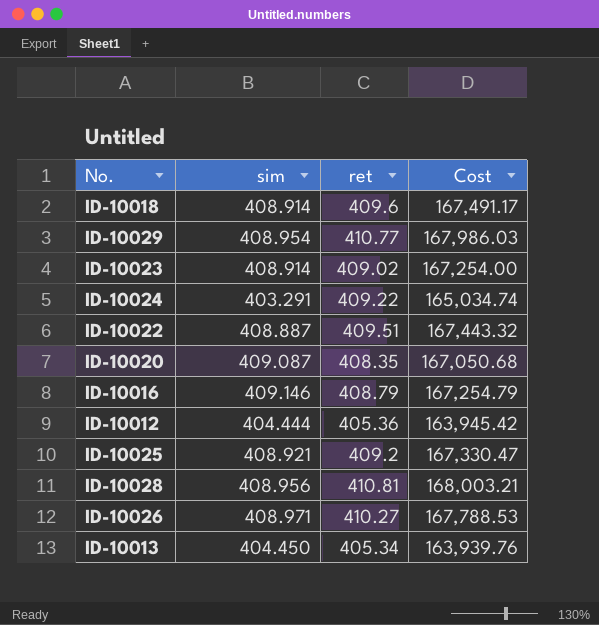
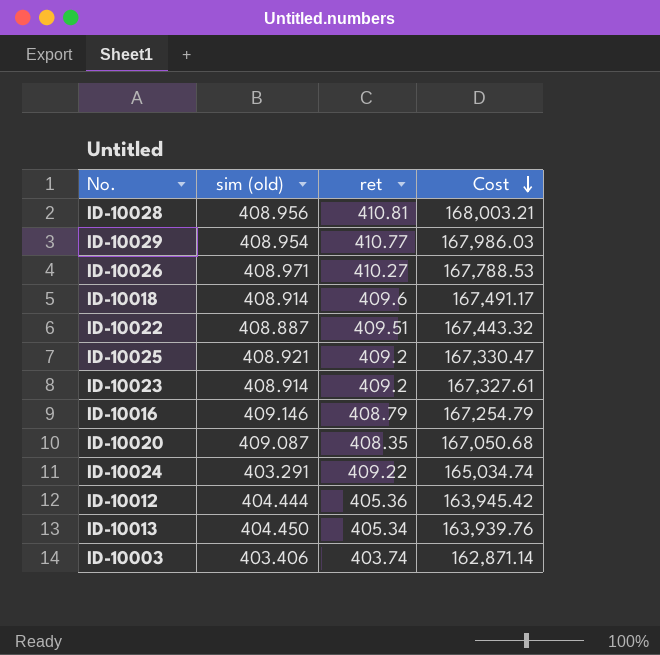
row order: none -> Cost descending
column name: sim -> sim (old)
ID-10023 | ret: 409.02 -> 409.2
ID-10023 | Cost: 167,254.00 -> 167,327.61
row ID-10003: none -> 403.406 | 403.74 | 162,871.14

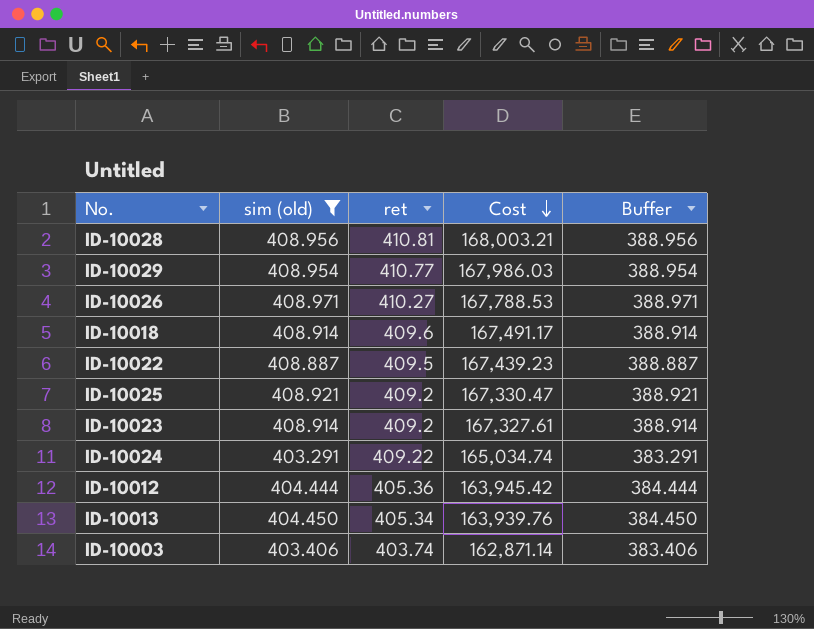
filter: none -> sim (old) <= 408.971
column Buffer | formula: none -> [sim (old)] - 20
ID-10022 | ret: 409.51 -> 409.5
ID-10022 | Cost: 167,443.32 -> 167,439.23

